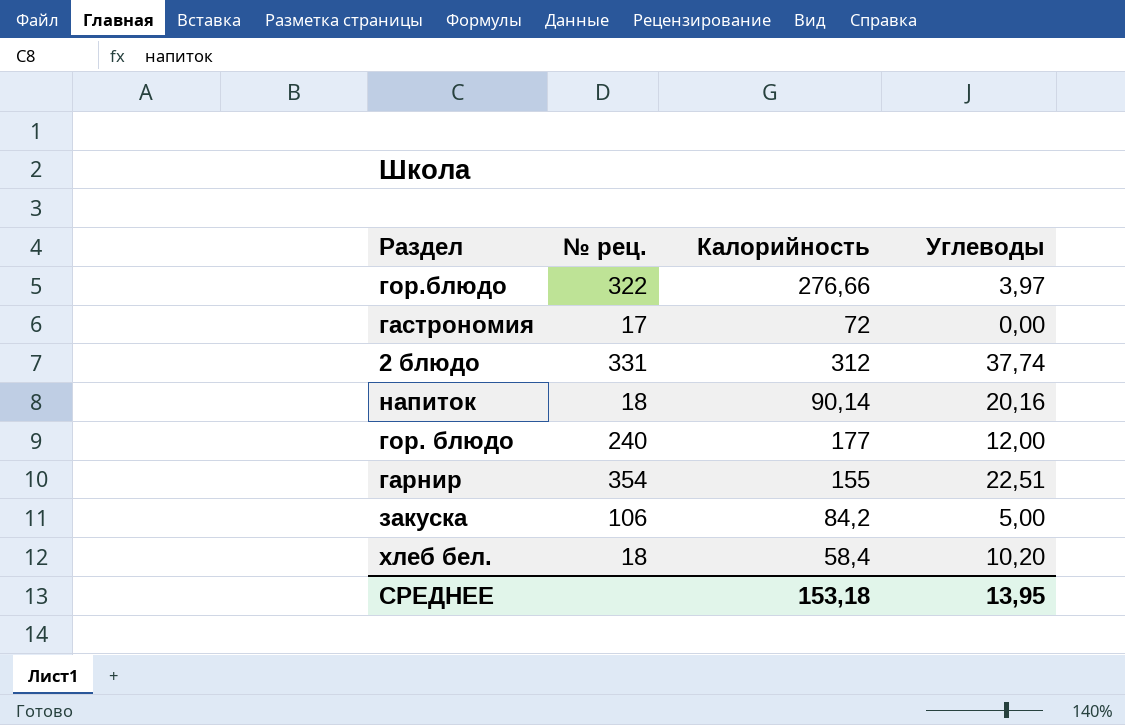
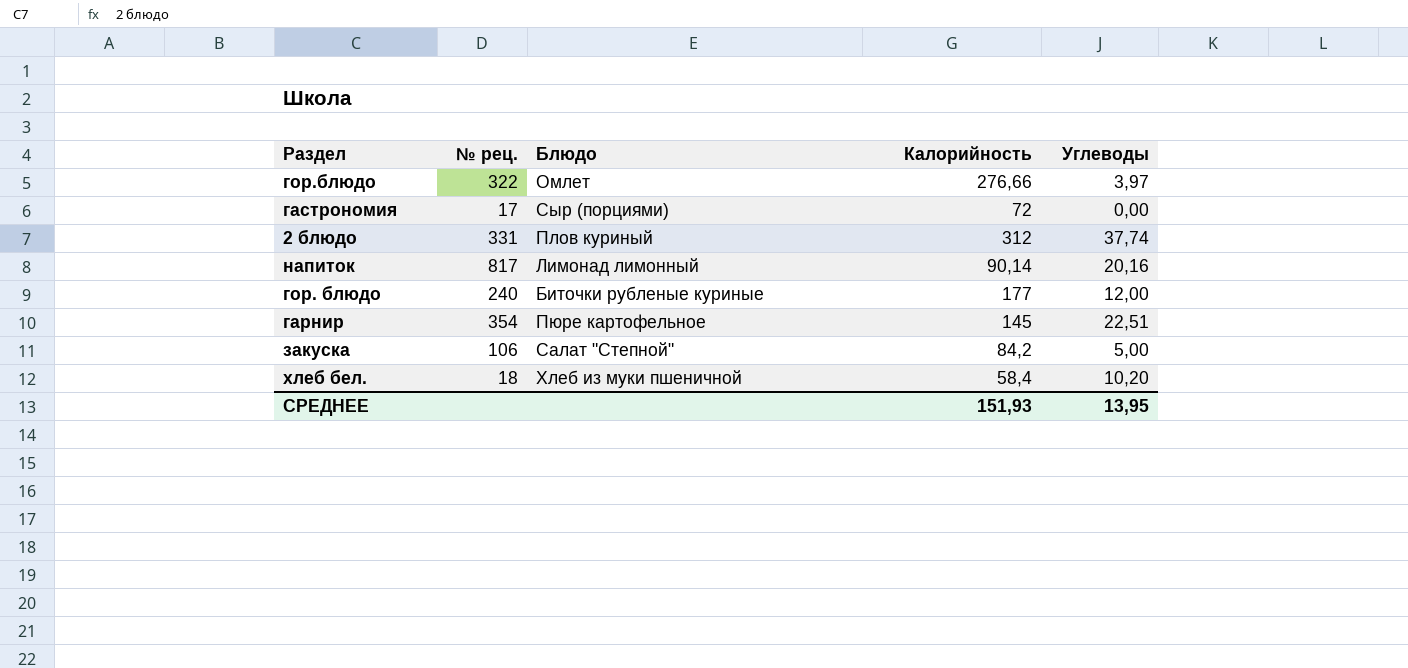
column Блюдо | position: none -> 3
напиток | № рец.: 18 -> 817
гарнир | Калорийность: 155 -> 145
СРЕДНЕЕ | Калорийность: 153,18 -> 151,93

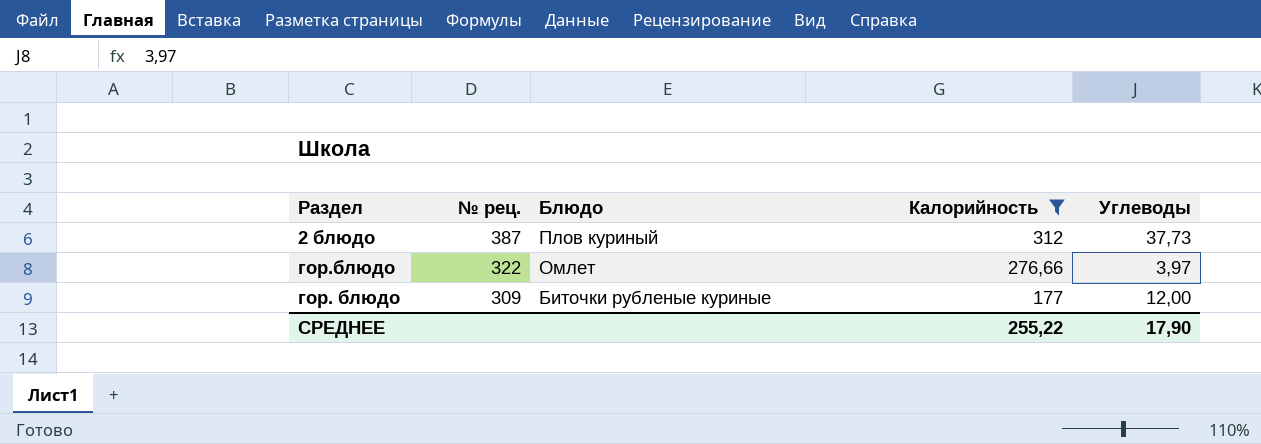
filter: none -> Калорийность >= 177
row order: none -> № рец. descending
2 блюдо | № рец.: 331 -> 387
2 блюдо | Углеводы: 37,74 -> 37,73
гор. блюдо | № рец.: 240 -> 309
СРЕДНЕЕ | Калорийность: 151,93 -> 255,22
СРЕДНЕЕ | Углеводы: 13,95 -> 17,90

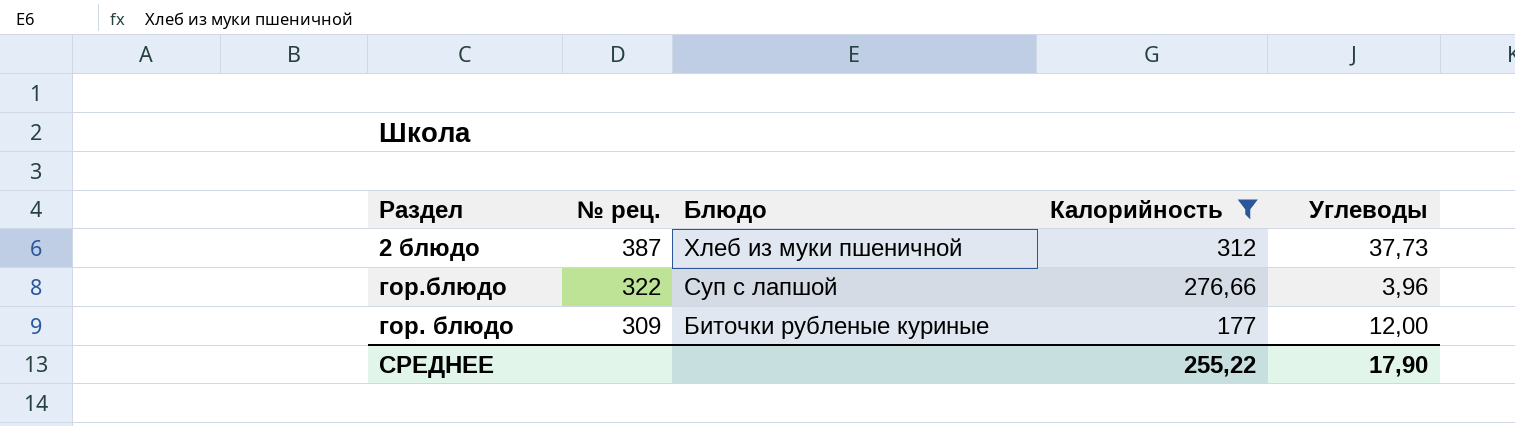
2 блюдо | Блюдо: Плов куриный -> Хлеб из муки пшеничной
гор.блюдо | Блюдо: Омлет -> Суп с лапшой
гор.блюдо | Углеводы: 3,97 -> 3,96

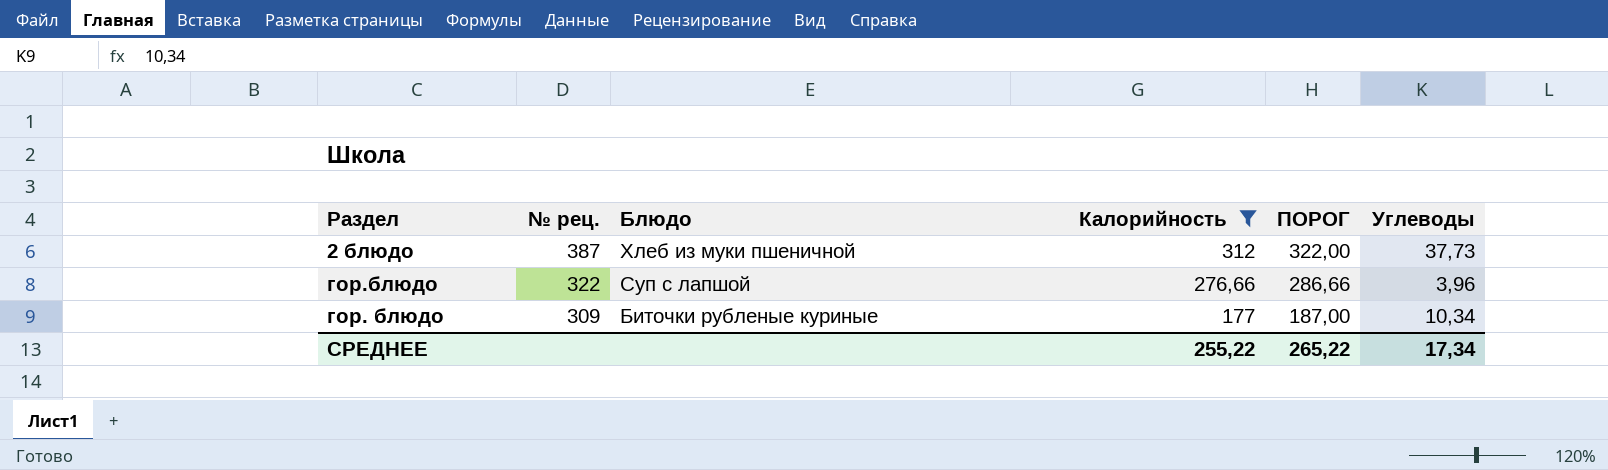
column ПОРОГ | formula: none -> [Калорийность] + 10
гор. блюдо | Углеводы: 12,00 -> 10,34
СРЕДНЕЕ | Углеводы: 17,90 -> 17,34

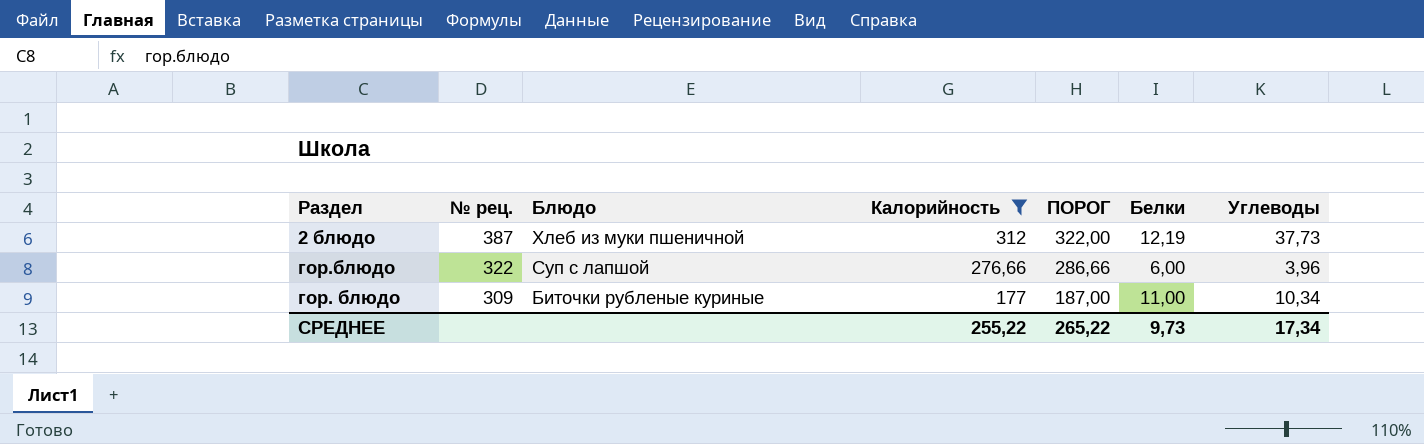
column Белки | position: none -> 6

